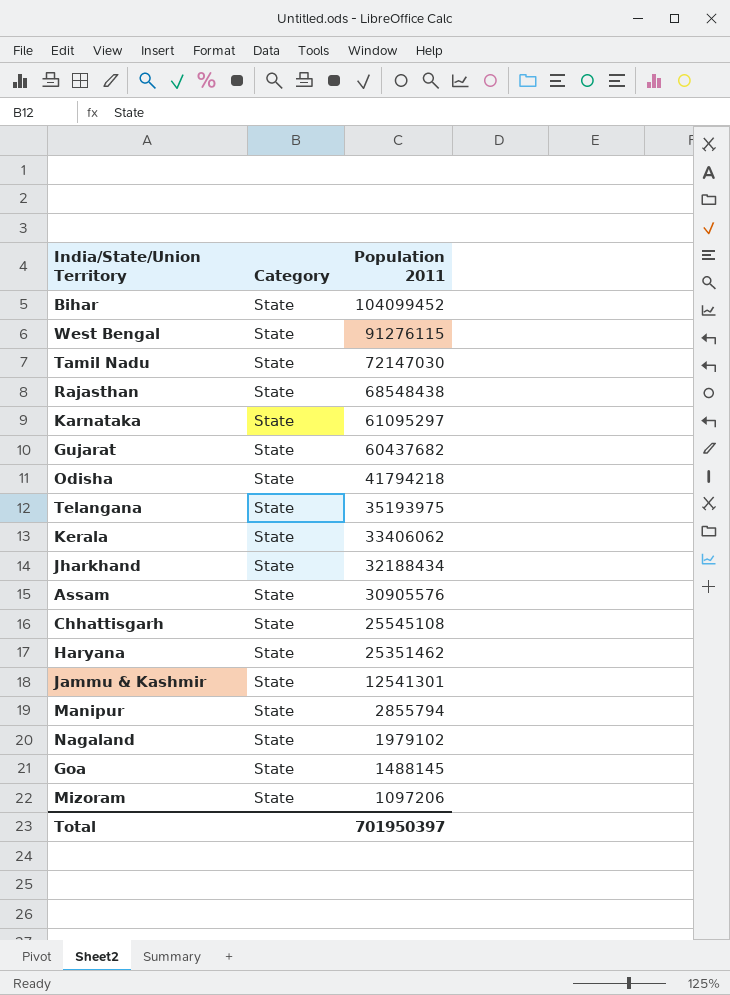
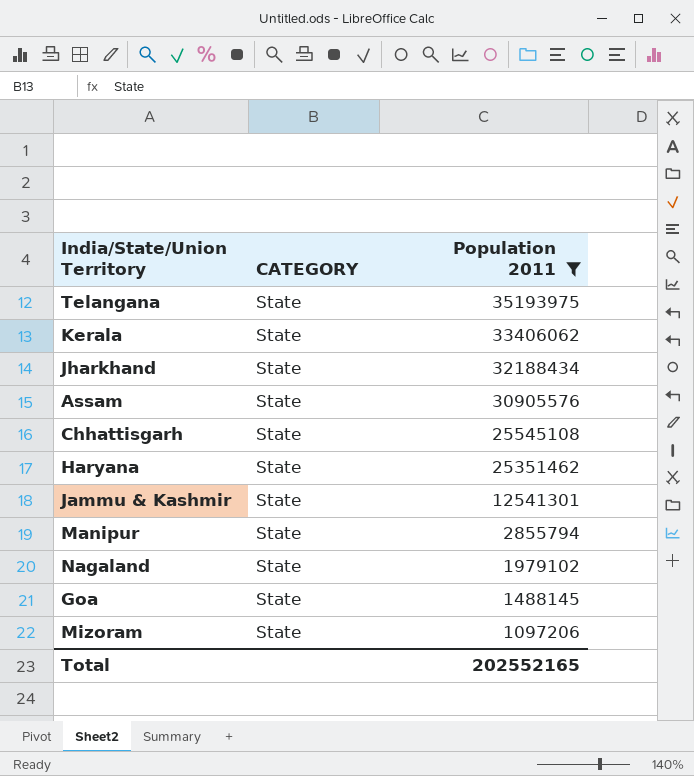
filter: none -> Population 2011 <= 35193975
column name: Category -> CATEGORY
Total | Population 2011: 701950397 -> 202552165

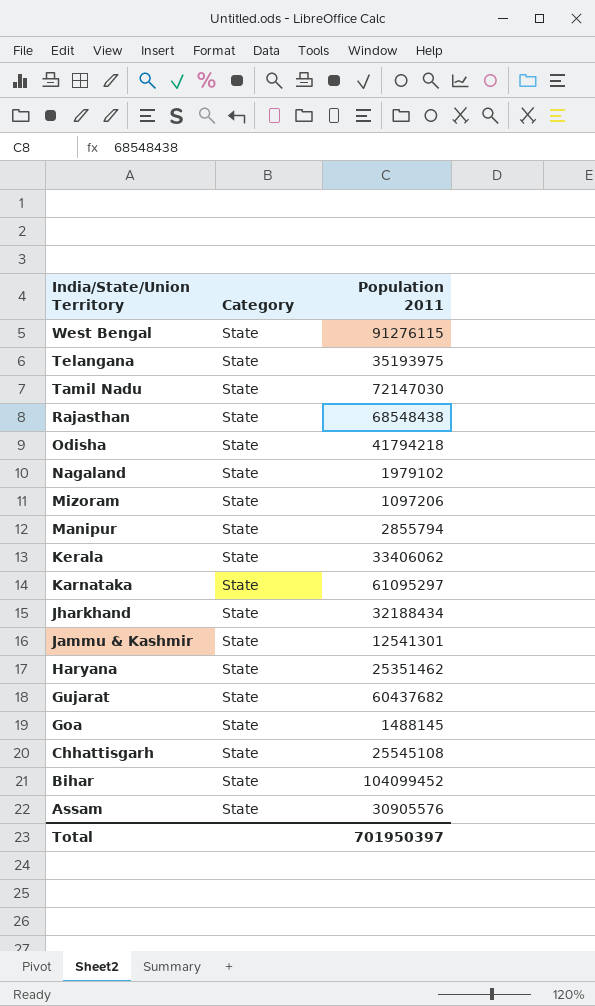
filter: Population 2011 <= 35193975 -> none
row order: Population 2011 descending -> India/State/Union Territory descending
column name: CATEGORY -> Category
Total | Population 2011: 202552165 -> 701950397

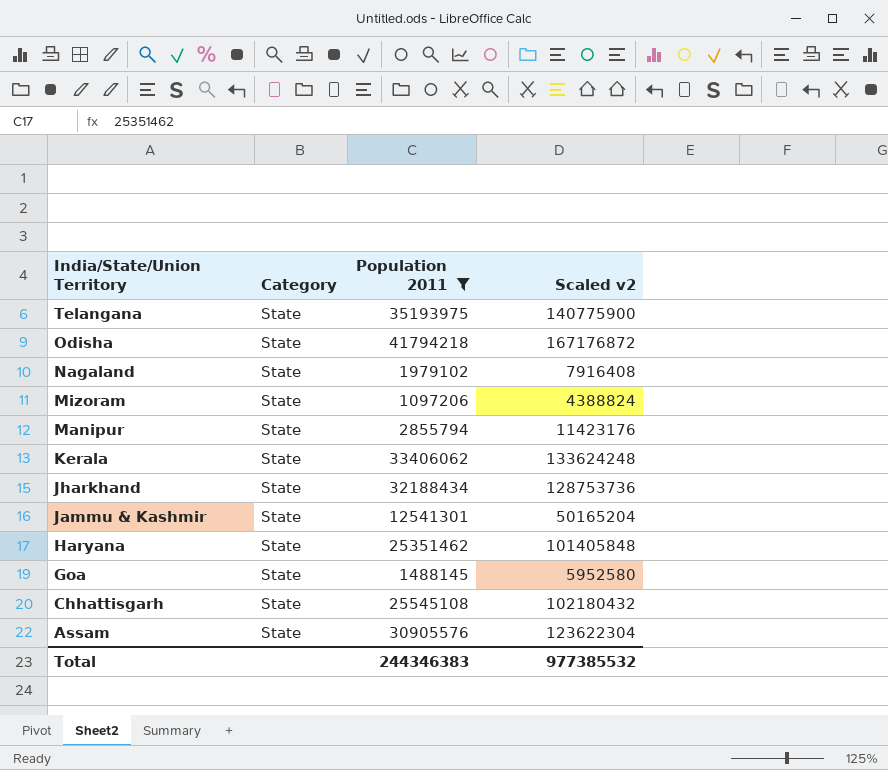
filter: none -> Population 2011 <= 41794218
column Scaled v2 | formula: none -> [Population 2011] * 4
Total | Population 2011: 701950397 -> 244346383

